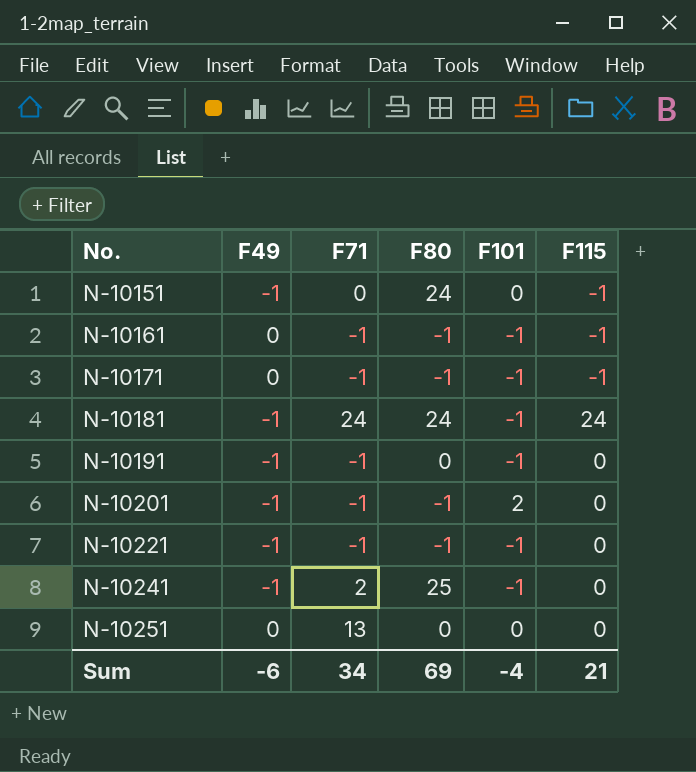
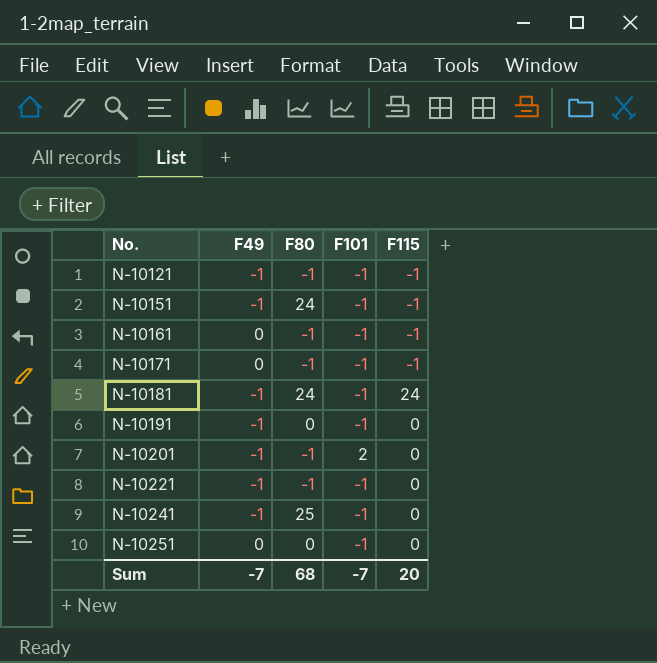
column F71 | position: 3 -> none
row N-10121: none -> -1 | -1 | -1 | -1
N-10151 | F101: 0 -> -1
N-10251 | F101: 0 -> -1
Sum | F49: -6 -> -7
Sum | F80: 69 -> 68
Sum | F101: -4 -> -7
Sum | F115: 21 -> 20

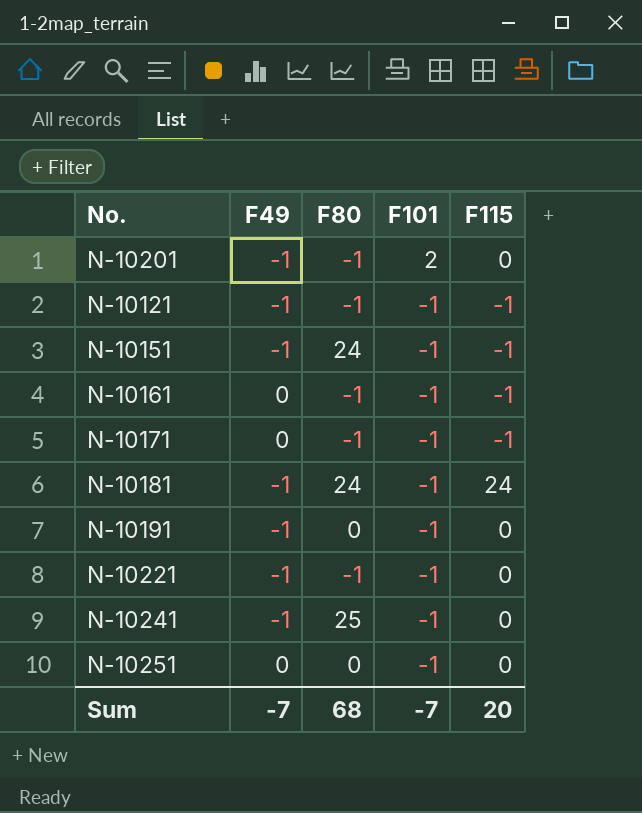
row order: No. ascending -> F101 descending

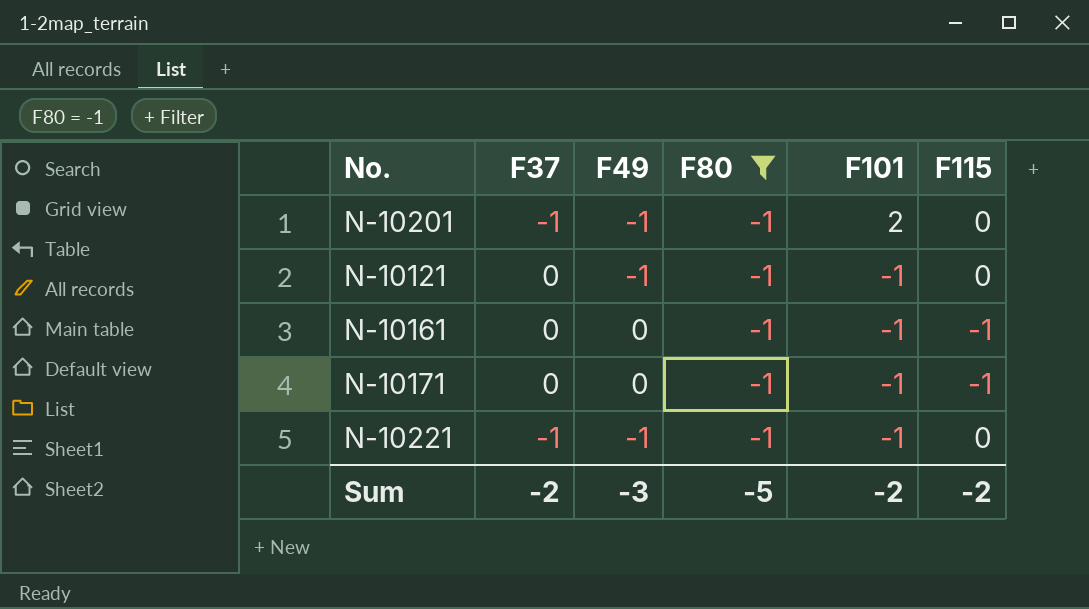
filter: none -> F80 = -1
column F37 | position: none -> 2
N-10121 | F115: -1 -> 0
Sum | F49: -7 -> -3
Sum | F80: 68 -> -5
Sum | F101: -7 -> -2
Sum | F115: 20 -> -2

